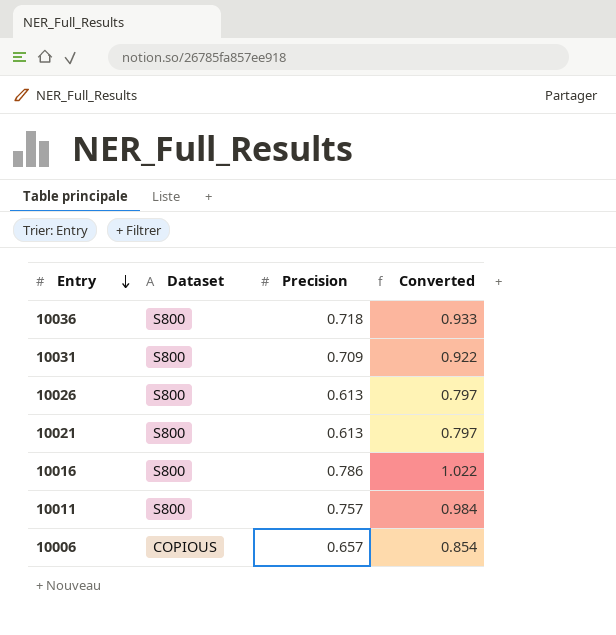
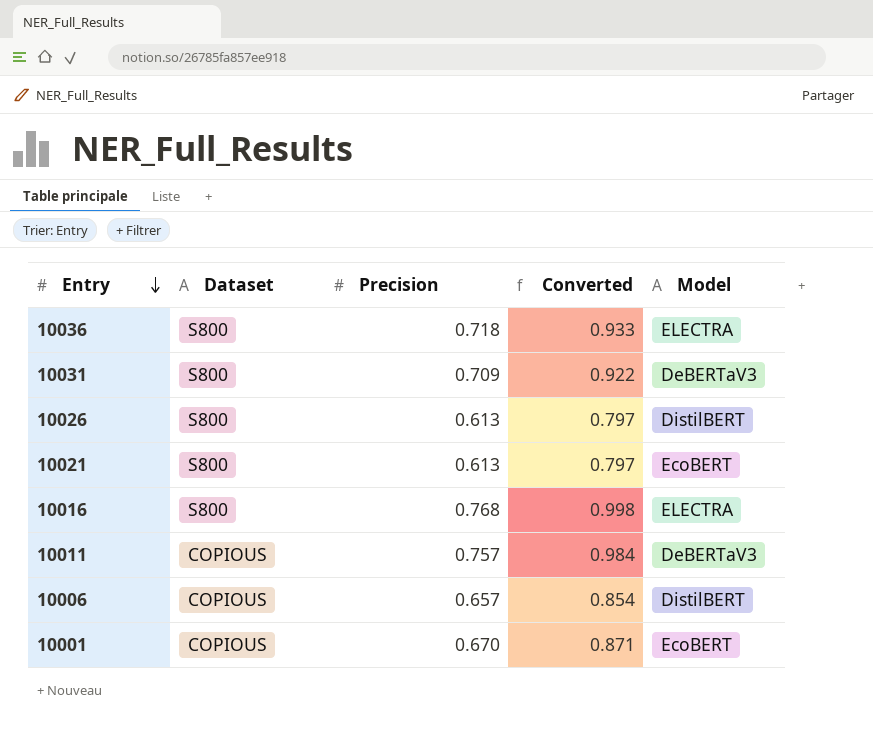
column Model | position: none -> 5
10016 | Precision: 0.786 -> 0.768
10016 | Converted: 1.022 -> 0.998
10011 | Dataset: S800 -> COPIOUS
row 10001: none -> COPIOUS | 0.670 | 0.871 | EcoBERT

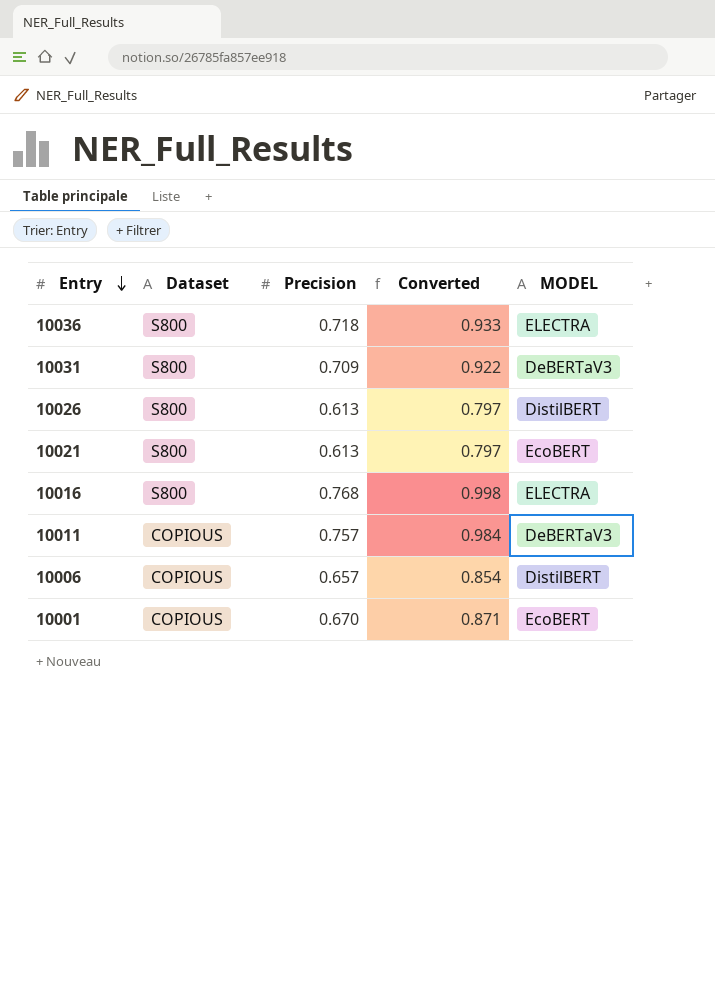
column name: Model -> MODEL

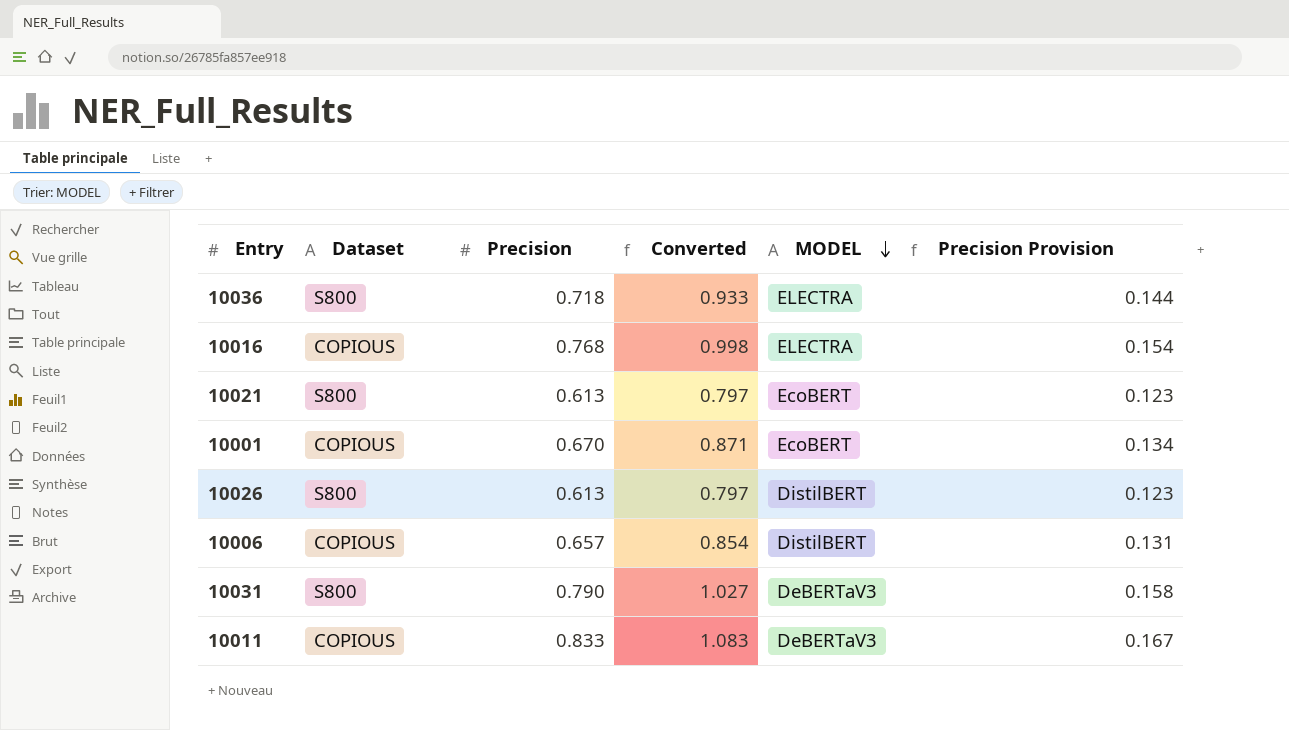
row order: Entry descending -> MODEL descending
column Precision Provision | formula: none -> [Precision] * 0.2
10016 | Dataset: S800 -> COPIOUS
10031 | Precision: 0.709 -> 0.790
10031 | Converted: 0.922 -> 1.027
10011 | Precision: 0.757 -> 0.833
10011 | Converted: 0.984 -> 1.083

